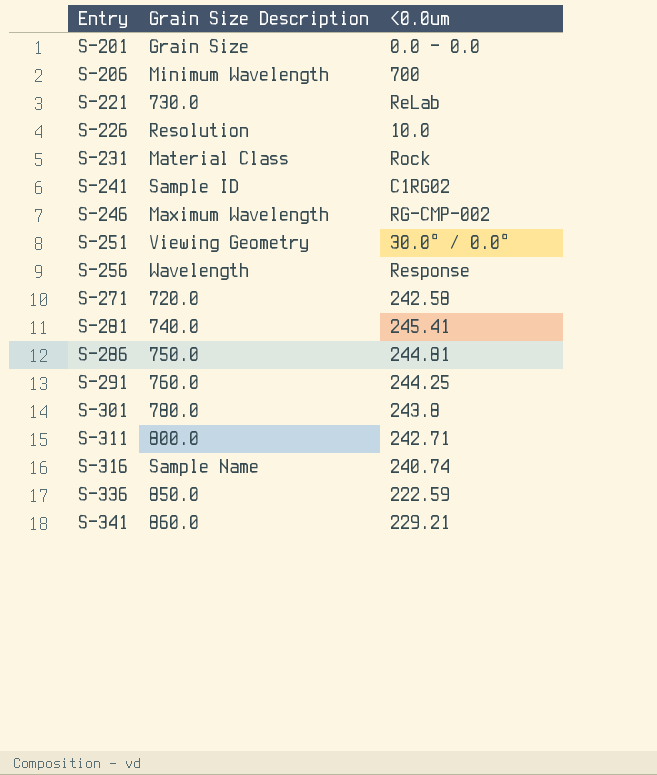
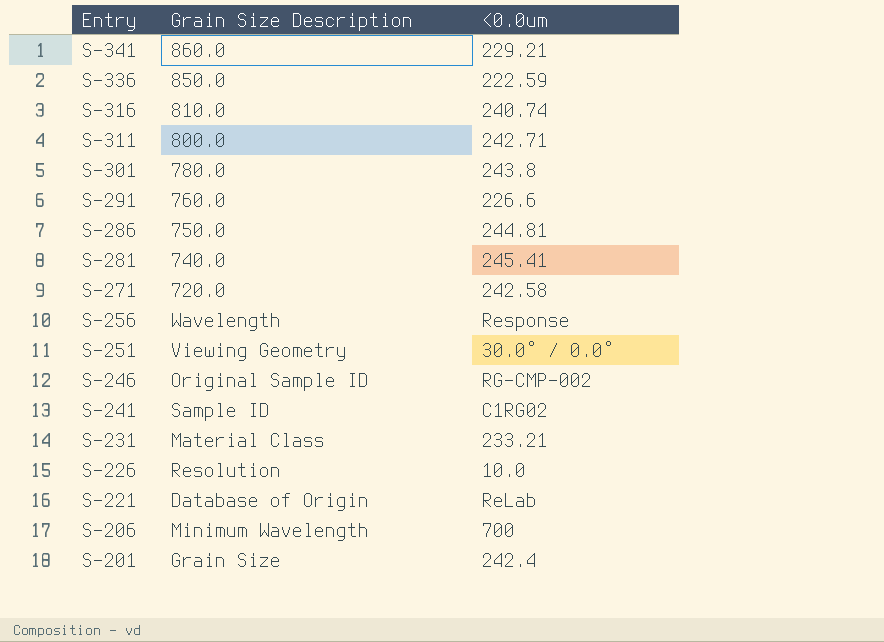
row order: Entry ascending -> Entry descending
S-316 | Grain Size Description: Sample Name -> 810.0
S-291 | <0.0um: 244.25 -> 226.6
S-246 | Grain Size Description: Maximum Wavelength -> Original Sample ID
S-231 | <0.0um: Rock -> 233.21
S-221 | Grain Size Description: 730.0 -> Database of Origin
S-201 | <0.0um: 0.0 - 0.0 -> 242.4

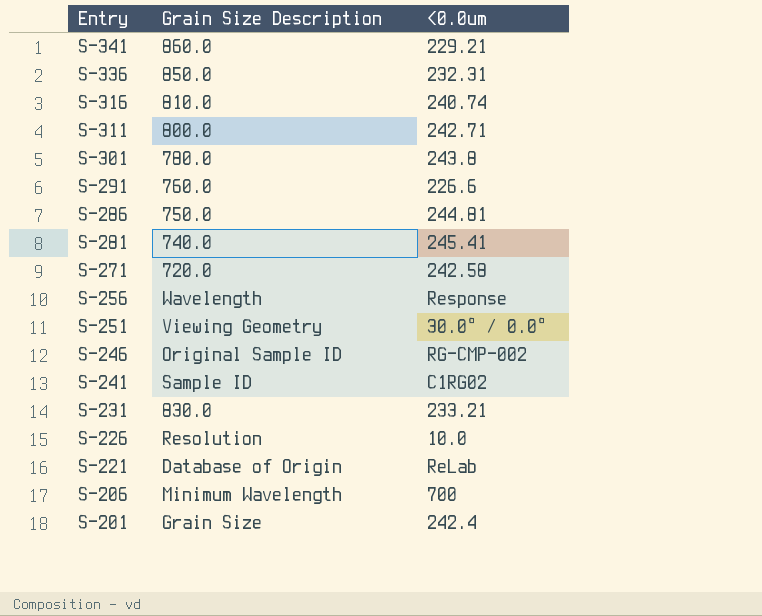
S-336 | <0.0um: 222.59 -> 232.31
S-231 | Grain Size Description: Material Class -> 830.0

